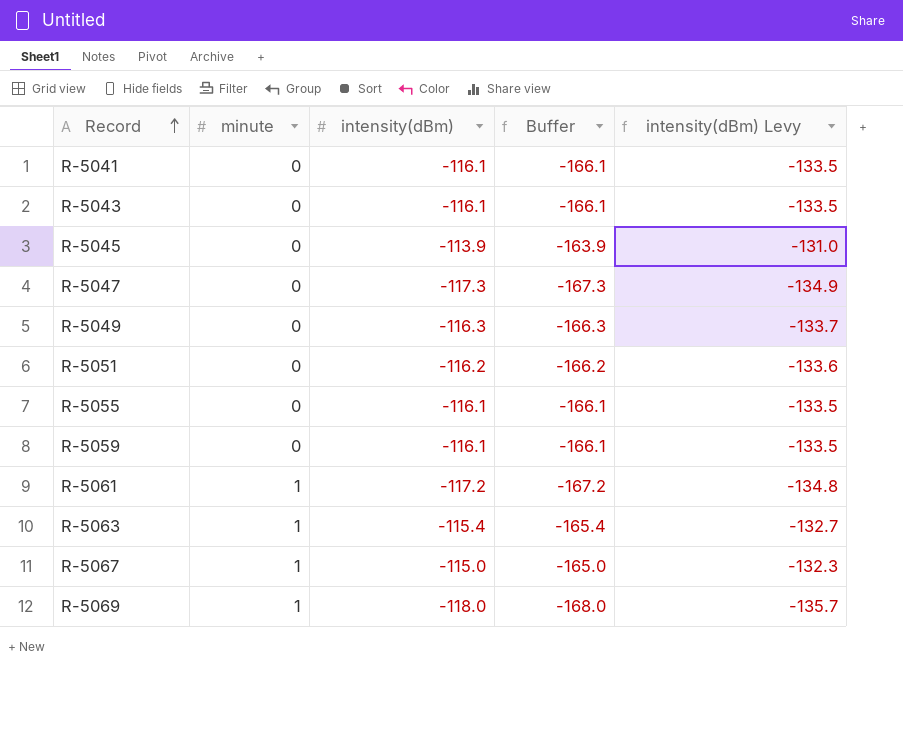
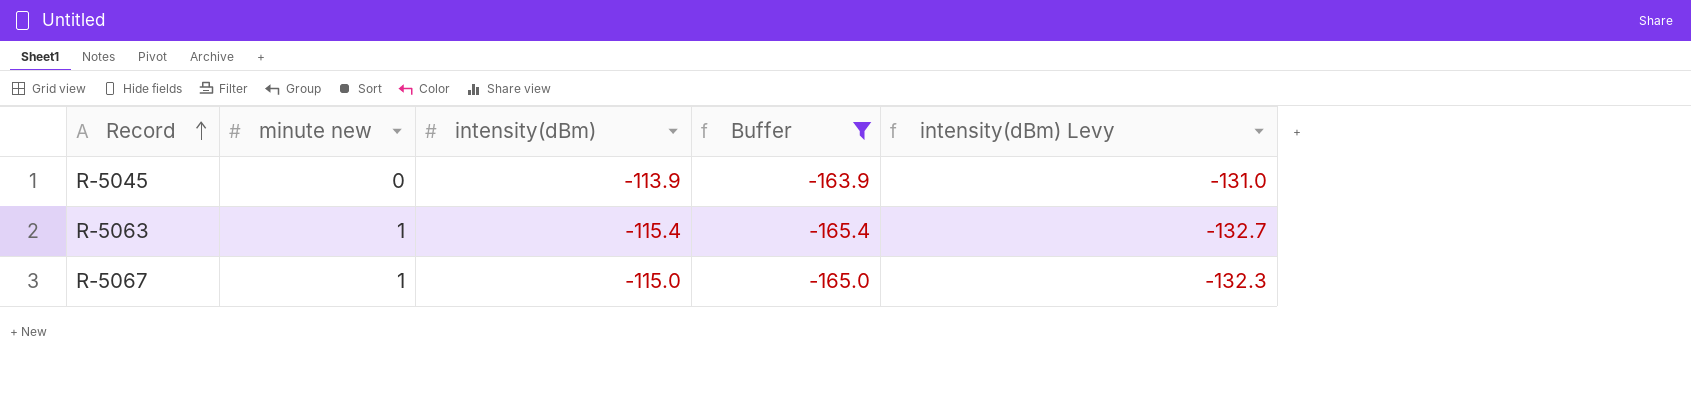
filter: none -> Buffer >= -165.4
column name: minute -> minute new

